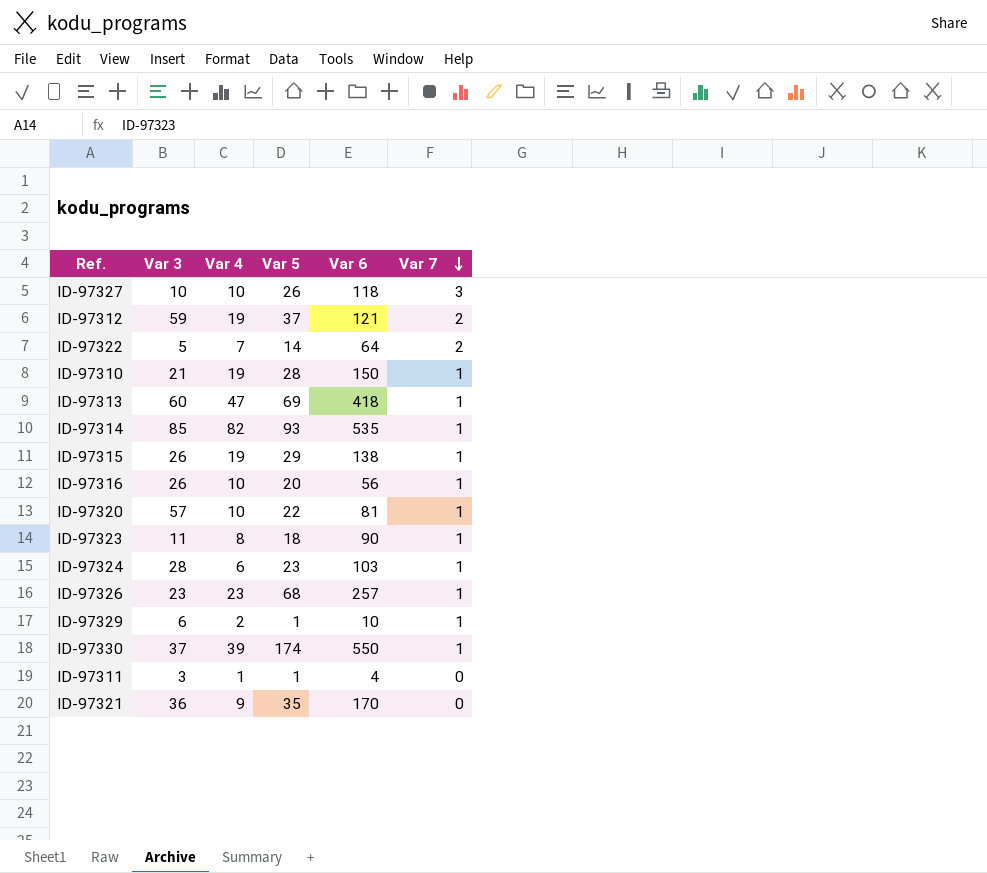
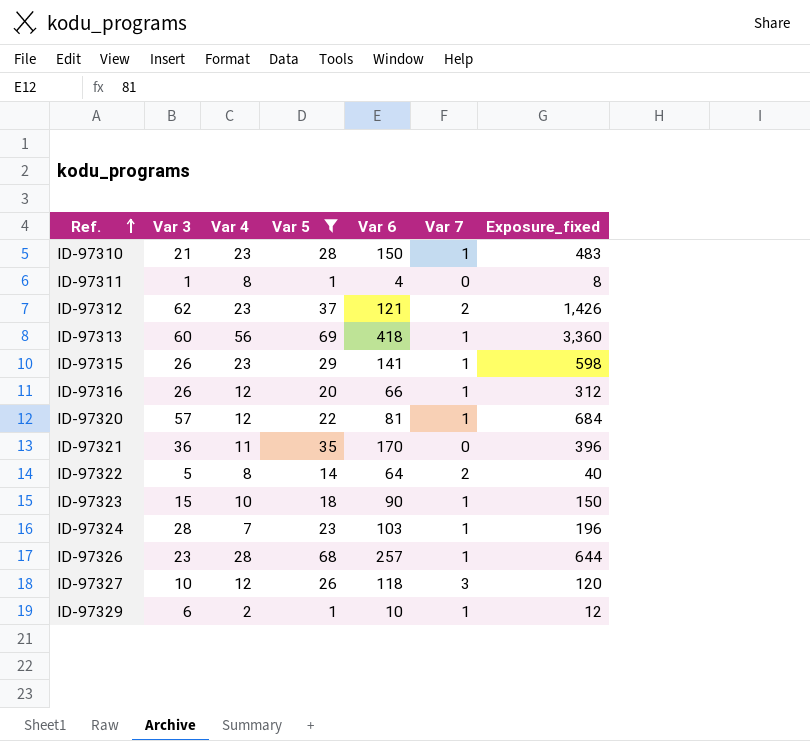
filter: none -> Var 5 <= 69
row order: Var 7 descending -> Ref. ascending
column Exposure_fixed | formula: none -> [Var 3] * [Var 4]
ID-97310 | Var 4: 19 -> 23
ID-97311 | Var 3: 3 -> 1
ID-97311 | Var 4: 1 -> 8
ID-97312 | Var 3: 59 -> 62
ID-97312 | Var 4: 19 -> 23
ID-97313 | Var 4: 47 -> 56
ID-97315 | Var 4: 19 -> 23
ID-97315 | Var 6: 138 -> 141
ID-97316 | Var 4: 10 -> 12
ID-97316 | Var 6: 56 -> 66
ID-97320 | Var 4: 10 -> 12
ID-97321 | Var 4: 9 -> 11
ID-97322 | Var 4: 7 -> 8
ID-97323 | Var 3: 11 -> 15
ID-97323 | Var 4: 8 -> 10
ID-97324 | Var 4: 6 -> 7
ID-97326 | Var 4: 23 -> 28
ID-97327 | Var 4: 10 -> 12

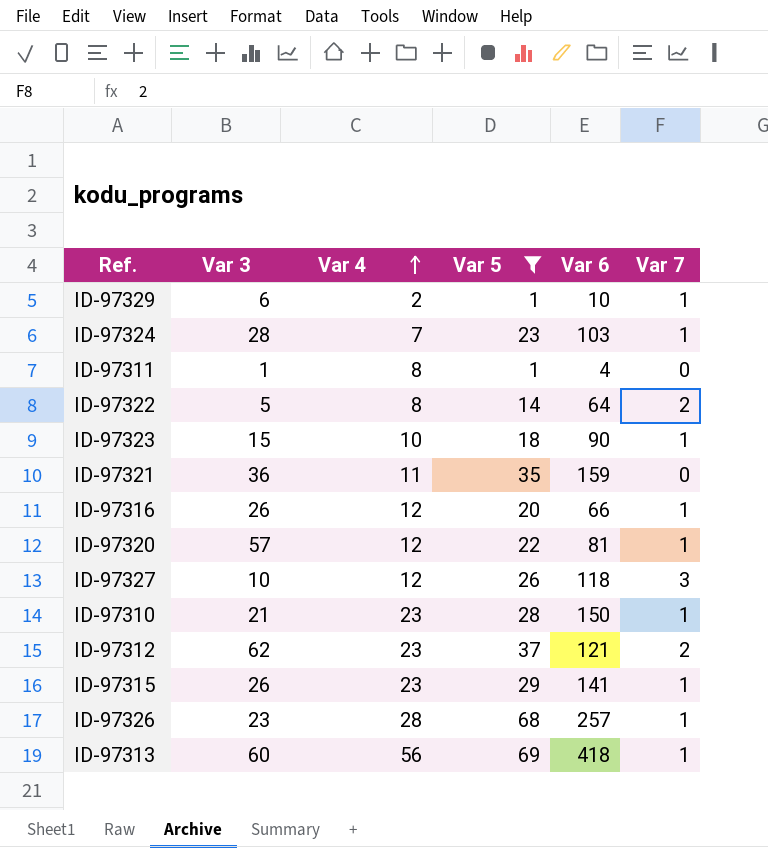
row order: Ref. ascending -> Var 4 ascending
column Exposure_fixed | formula: [Var 3] * [Var 4] -> none
ID-97321 | Var 6: 170 -> 159

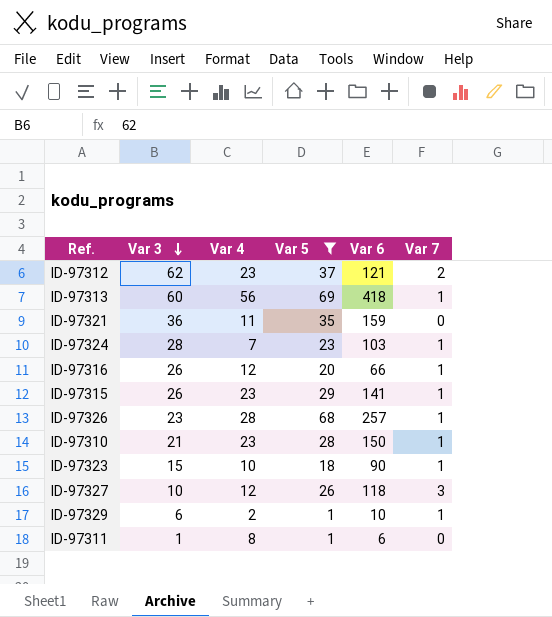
row order: Var 4 ascending -> Var 3 descending
row ID-97322: 5 | 8 | 14 | 64 | 2 -> none
row ID-97320: 57 | 12 | 22 | 81 | 1 -> none
ID-97311 | Var 6: 4 -> 6

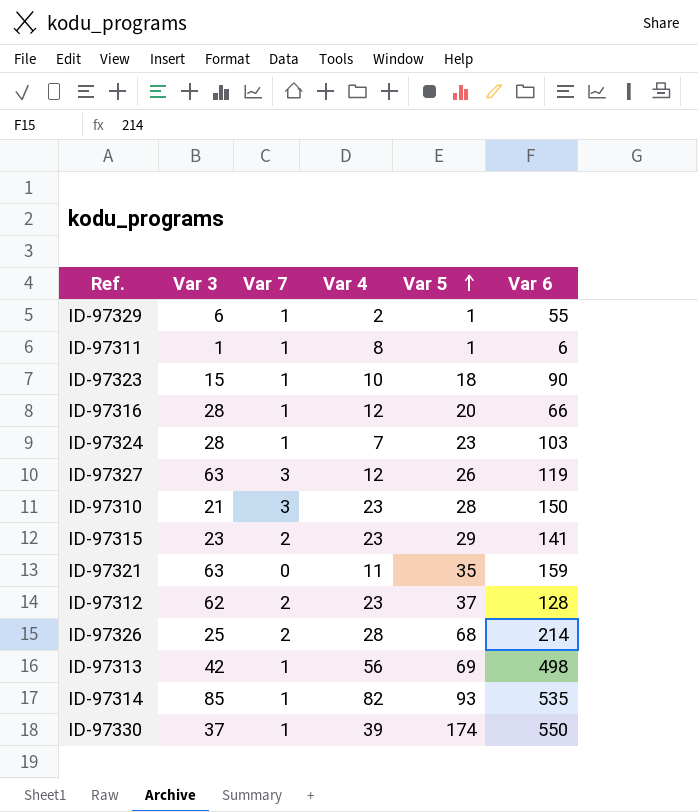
filter: Var 5 <= 69 -> none
row order: Var 3 descending -> Var 5 ascending
column Var 7 | position: 6 -> 3
ID-97329 | Var 6: 10 -> 55
ID-97311 | Var 7: 0 -> 1
ID-97316 | Var 3: 26 -> 28
ID-97327 | Var 3: 10 -> 63
ID-97327 | Var 6: 118 -> 119
ID-97310 | Var 7: 1 -> 3
ID-97315 | Var 3: 26 -> 23
ID-97315 | Var 7: 1 -> 2
ID-97321 | Var 3: 36 -> 63
ID-97312 | Var 6: 121 -> 128
ID-97326 | Var 3: 23 -> 25
ID-97326 | Var 7: 1 -> 2
ID-97326 | Var 6: 257 -> 214
ID-97313 | Var 3: 60 -> 42
ID-97313 | Var 6: 418 -> 498

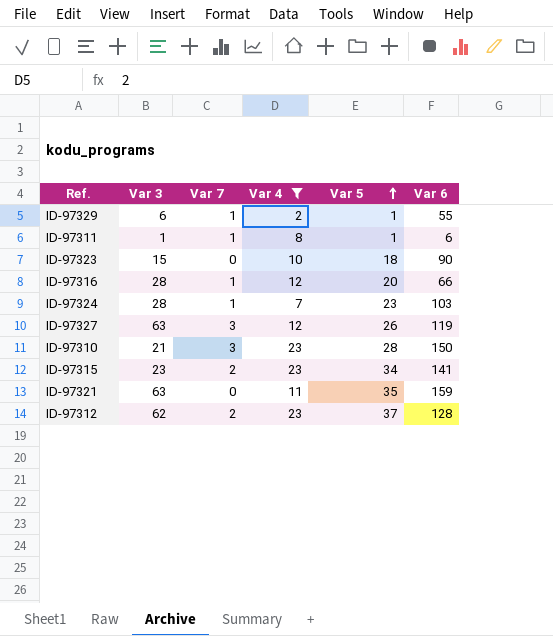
filter: none -> Var 4 <= 23
ID-97323 | Var 7: 1 -> 0
ID-97315 | Var 5: 29 -> 34

